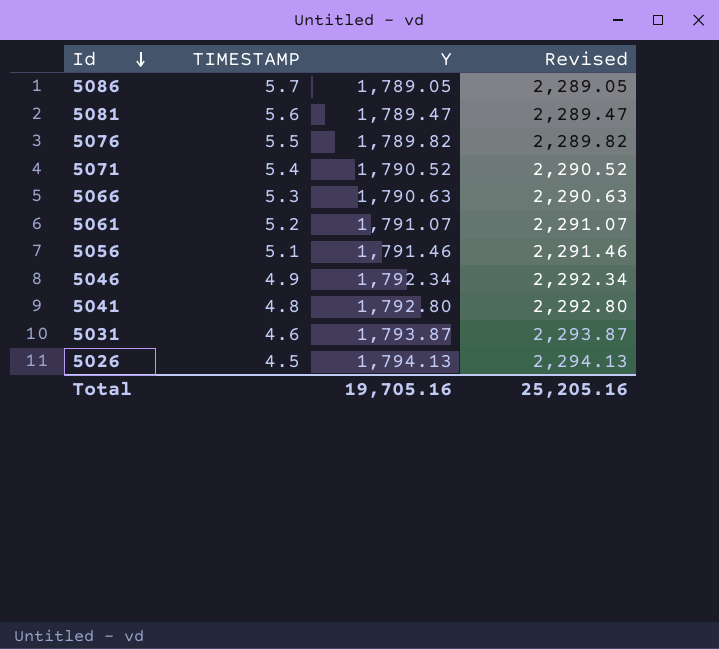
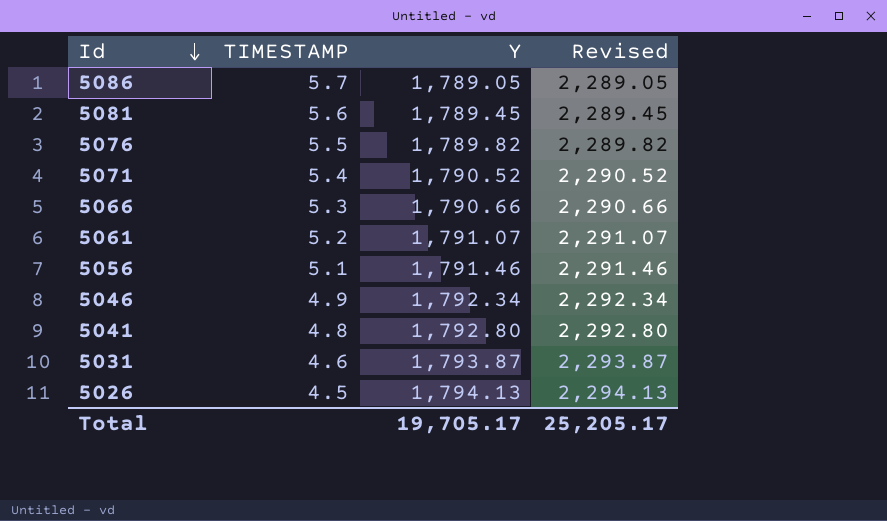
5081 | Y: 1,789.47 -> 1,789.45
5081 | Revised: 2,289.47 -> 2,289.45
5066 | Y: 1,790.63 -> 1,790.66
5066 | Revised: 2,290.63 -> 2,290.66
Total | Y: 19,705.16 -> 19,705.17
Total | Revised: 25,205.16 -> 25,205.17

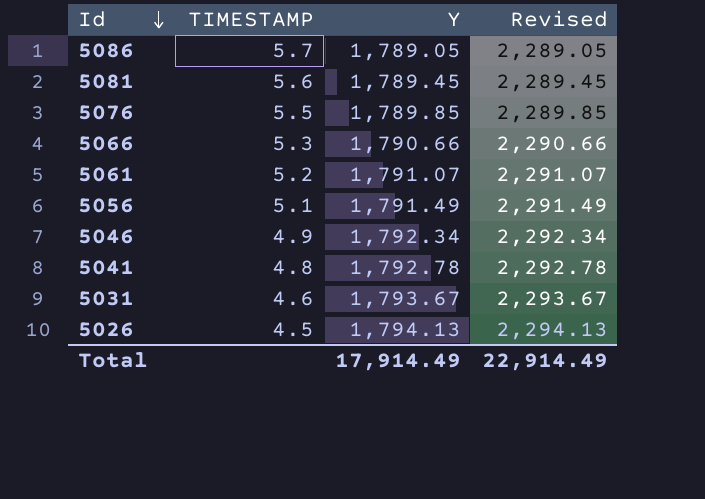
row 5071: 5.4 | 1,790.52 | 2,290.52 -> none
5076 | Y: 1,789.82 -> 1,789.85
5076 | Revised: 2,289.82 -> 2,289.85
5056 | Y: 1,791.46 -> 1,791.49
5056 | Revised: 2,291.46 -> 2,291.49
5041 | Y: 1,792.80 -> 1,792.78
5041 | Revised: 2,292.80 -> 2,292.78
5031 | Y: 1,793.87 -> 1,793.67
5031 | Revised: 2,293.87 -> 2,293.67
Total | Y: 19,705.17 -> 17,914.49
Total | Revised: 25,205.17 -> 22,914.49

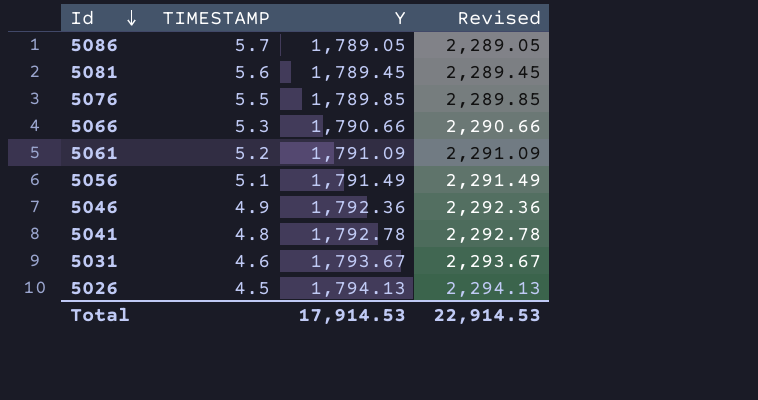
5061 | Y: 1,791.07 -> 1,791.09
5061 | Revised: 2,291.07 -> 2,291.09
5046 | Y: 1,792.34 -> 1,792.36
5046 | Revised: 2,292.34 -> 2,292.36
Total | Y: 17,914.49 -> 17,914.53
Total | Revised: 22,914.49 -> 22,914.53

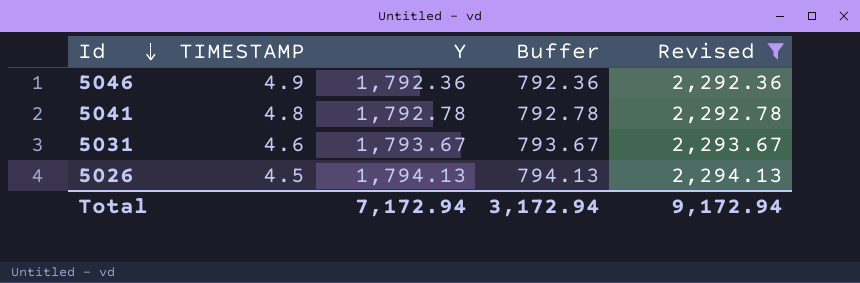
filter: none -> Revised >= 2,292.36
column Buffer | formula: none -> [Y] - 1000
Total | Y: 17,914.53 -> 7,172.94
Total | Revised: 22,914.53 -> 9,172.94

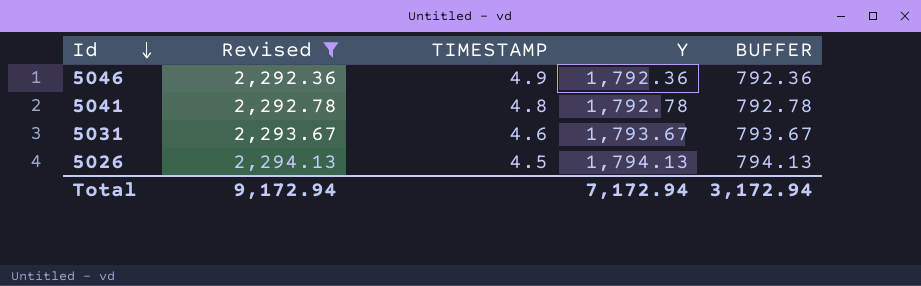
column Revised | position: 5 -> 2
column name: Buffer -> BUFFER

